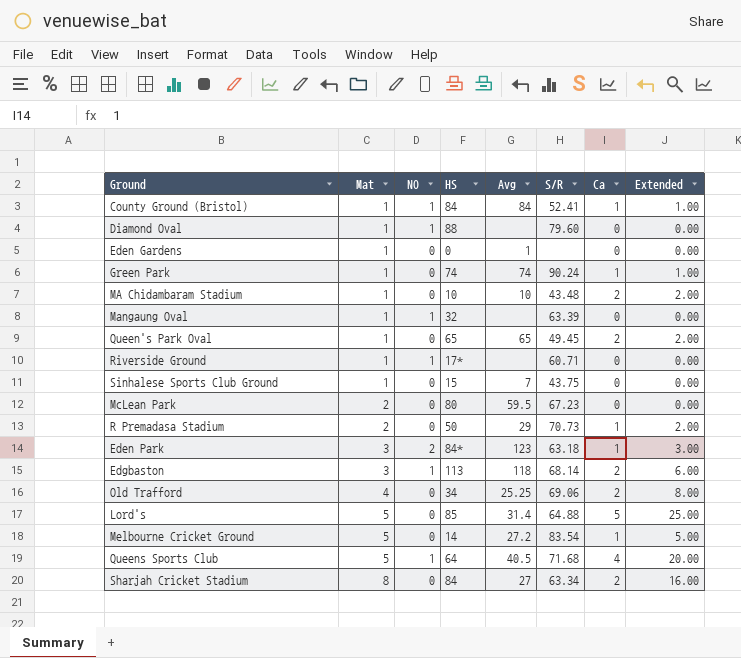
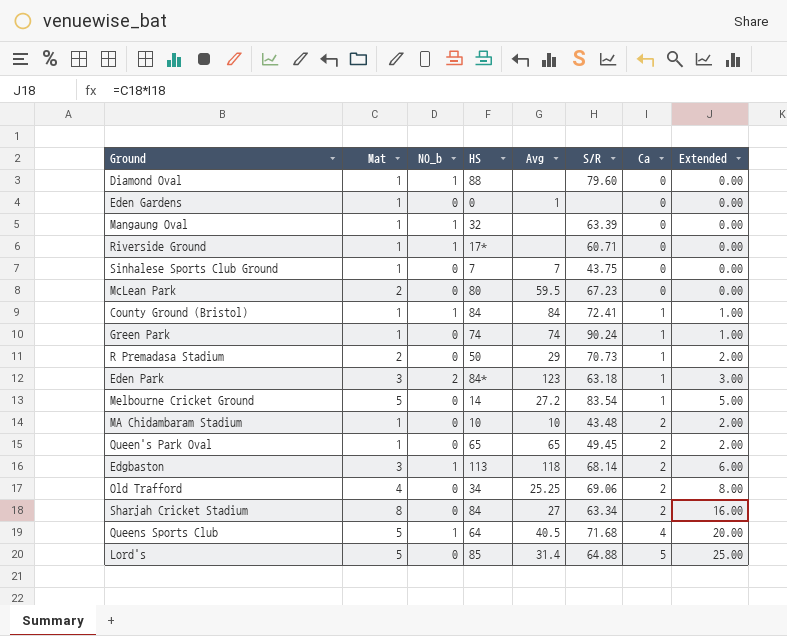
row order: Mat ascending -> Ca ascending
column name: NO -> NO_b
Sinhalese Sports Club Ground | HS: 15 -> 7
County Ground (Bristol) | S/R: 52.41 -> 72.41

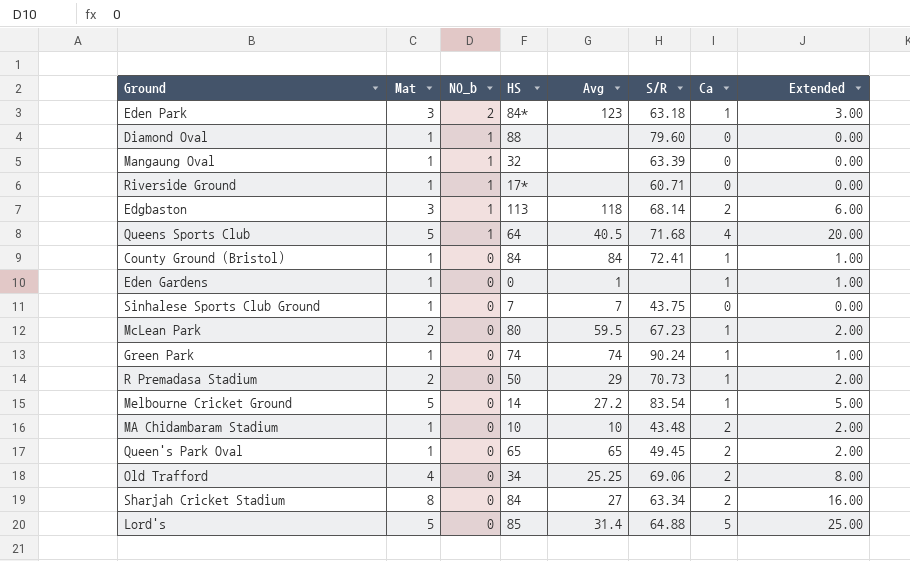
row order: Ca ascending -> NO_b descending
County Ground (Bristol) | NO_b: 1 -> 0
Eden Gardens | Ca: 0 -> 1
Eden Gardens | Extended: 0.00 -> 1.00
McLean Park | Ca: 0 -> 1
McLean Park | Extended: 0.00 -> 2.00

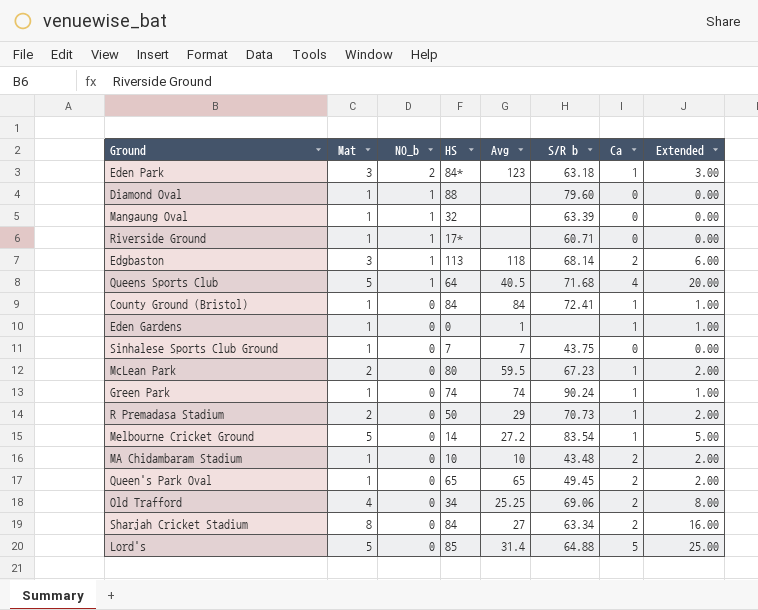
column name: S/R -> S/R b

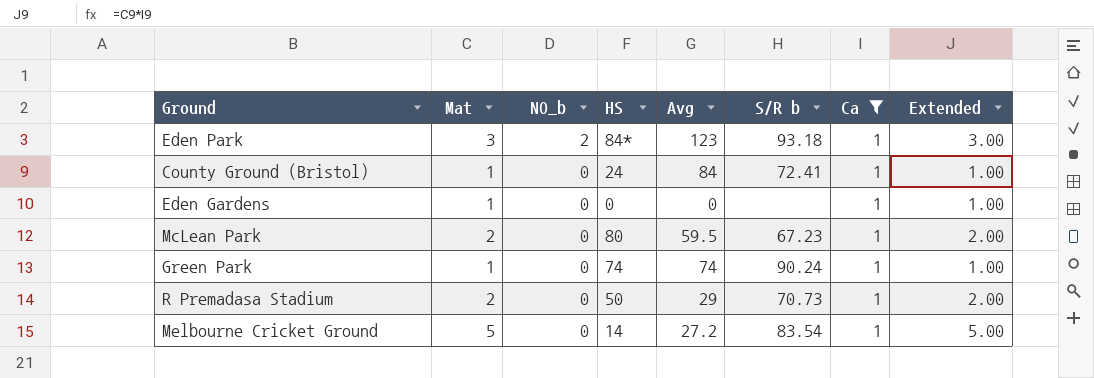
filter: none -> Ca = 1
Eden Park | S/R b: 63.18 -> 93.18
County Ground (Bristol) | HS: 84 -> 24
Eden Gardens | Avg: 1 -> 0

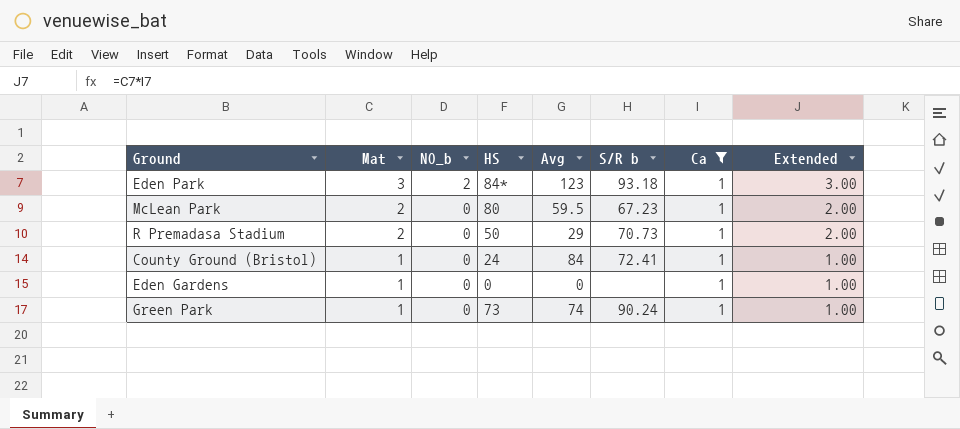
row order: NO_b descending -> Mat descending
row Melbourne Cricket Ground: 5 | 0 | 14 | 27.2 | 83.54 | 1 | 5.00 -> none
Green Park | HS: 74 -> 73

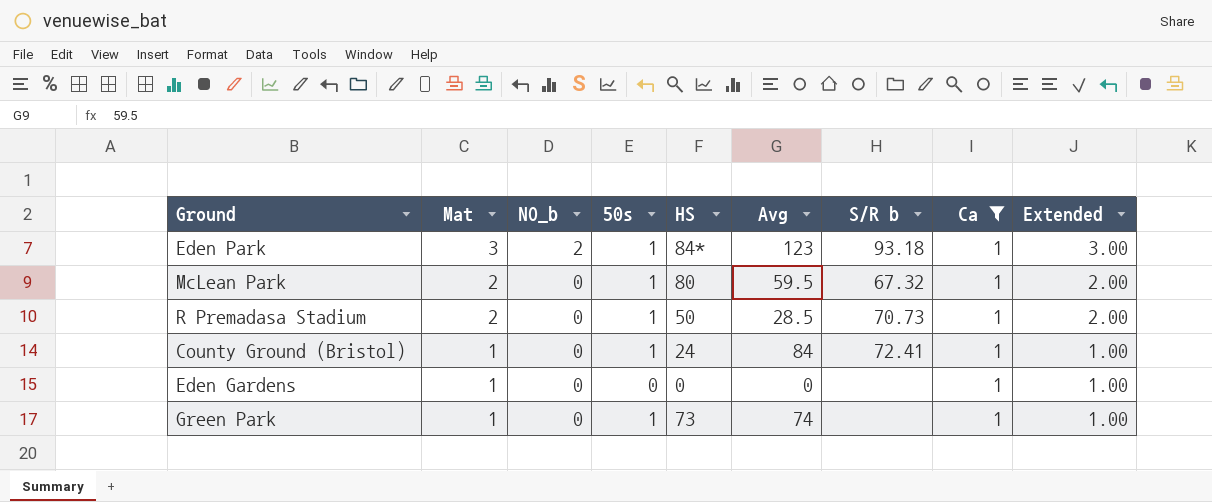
column 50s | position: none -> 4
McLean Park | S/R b: 67.23 -> 67.32
R Premadasa Stadium | Avg: 29 -> 28.5
Green Park | S/R b: 90.24 -> none

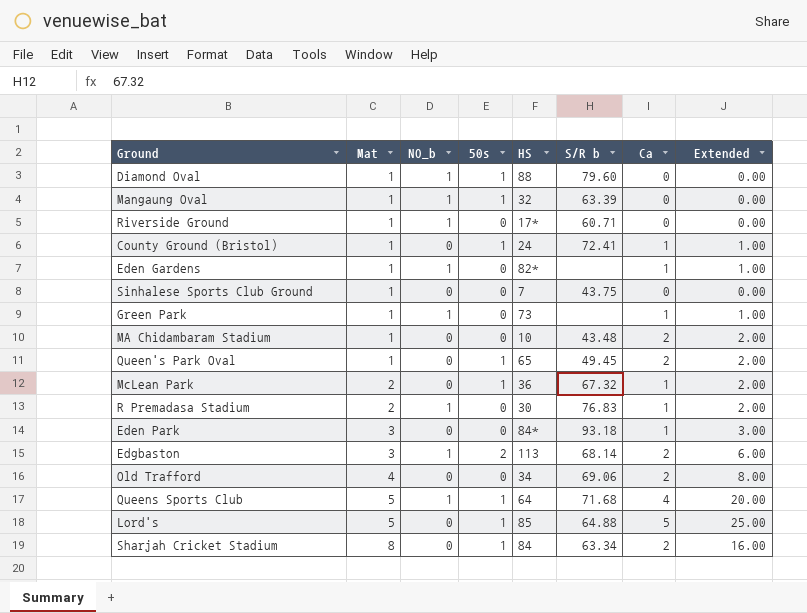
filter: Ca = 1 -> none
row order: Mat descending -> Mat ascending
column Avg | position: 6 -> none
Eden Gardens | NO_b: 0 -> 1
Eden Gardens | HS: 0 -> 82*
Green Park | NO_b: 0 -> 1
Green Park | 50s: 1 -> 0
McLean Park | HS: 80 -> 36
R Premadasa Stadium | NO_b: 0 -> 1
R Premadasa Stadium | 50s: 1 -> 0
R Premadasa Stadium | HS: 50 -> 30
R Premadasa Stadium | S/R b: 70.73 -> 76.83
Eden Park | NO_b: 2 -> 0
Eden Park | 50s: 1 -> 0

